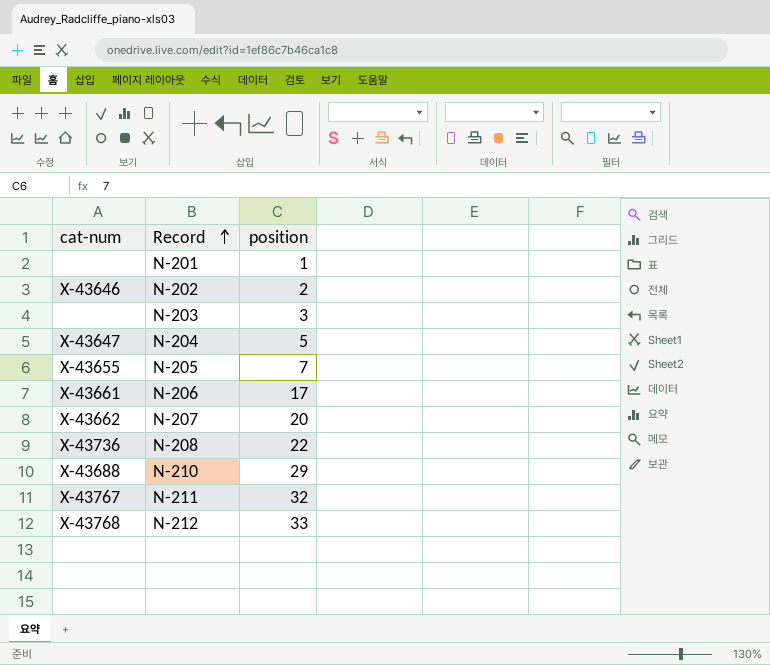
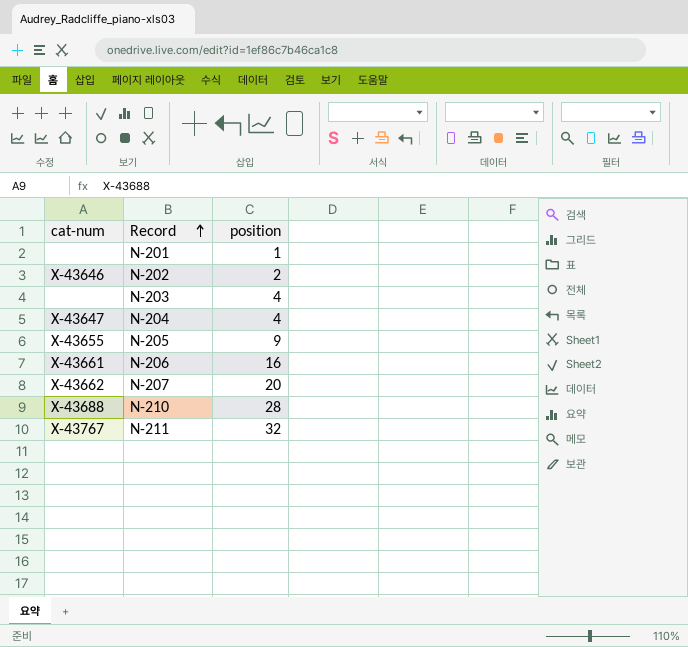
row N-208: X-43736 | 22 -> none
row N-212: X-43768 | 33 -> none
N-203 | position: 3 -> 4
N-204 | position: 5 -> 4
N-205 | position: 7 -> 9
N-206 | position: 17 -> 16
N-210 | position: 29 -> 28

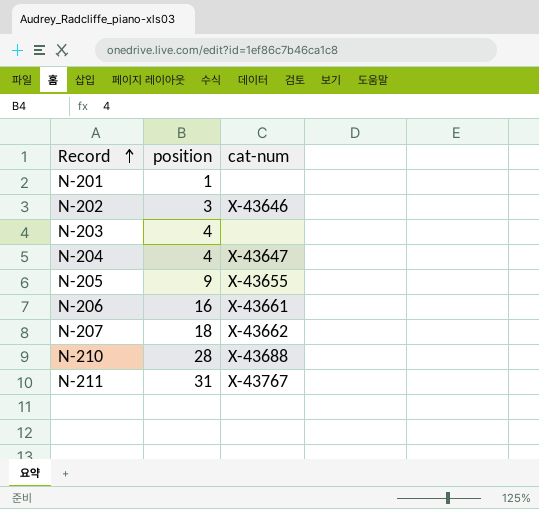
column cat-num | position: 1 -> 3
N-202 | position: 2 -> 3
N-207 | position: 20 -> 18
N-211 | position: 32 -> 31

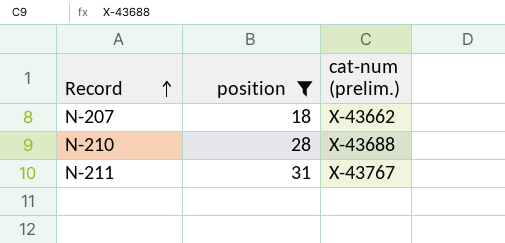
filter: none -> position >= 18
column name: cat-num -> cat-num (prelim.)

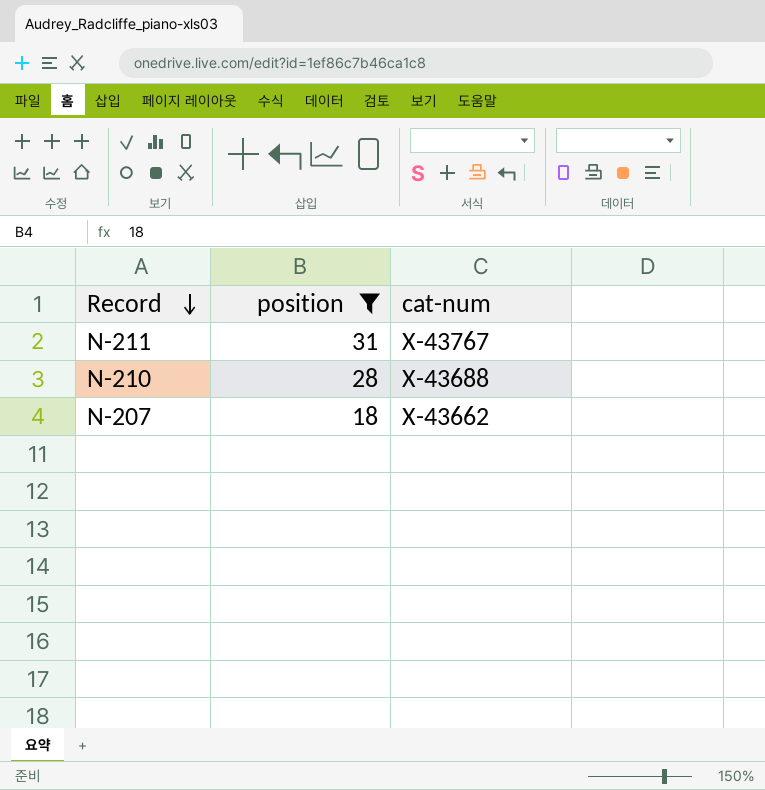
row order: Record ascending -> Record descending
column name: cat-num (prelim.) -> cat-num

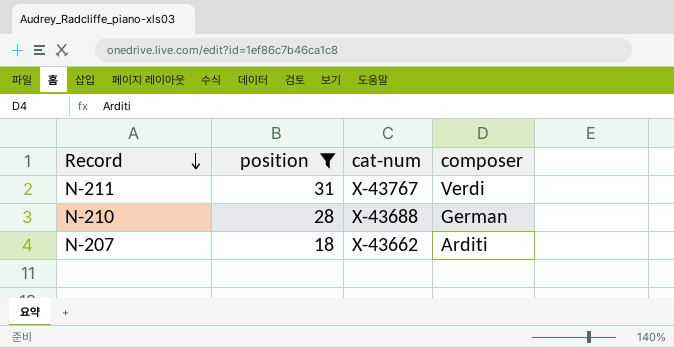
column composer | position: none -> 4

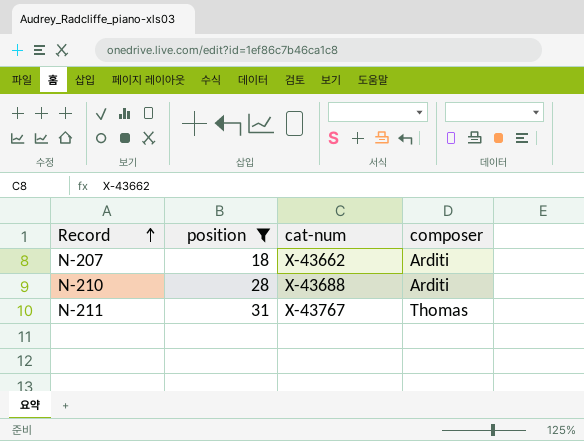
row order: Record descending -> Record ascending
N-210 | composer: German -> Arditi
N-211 | composer: Verdi -> Thomas

